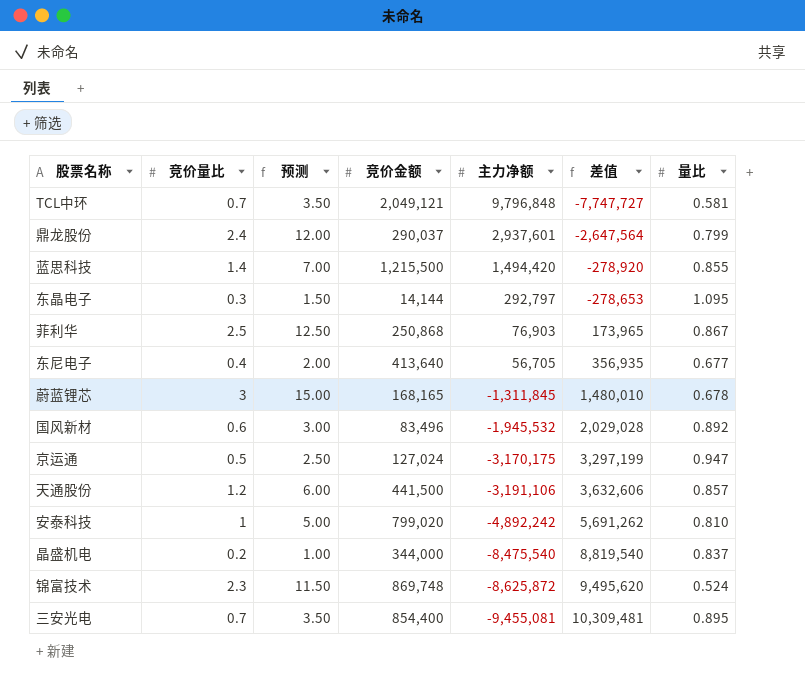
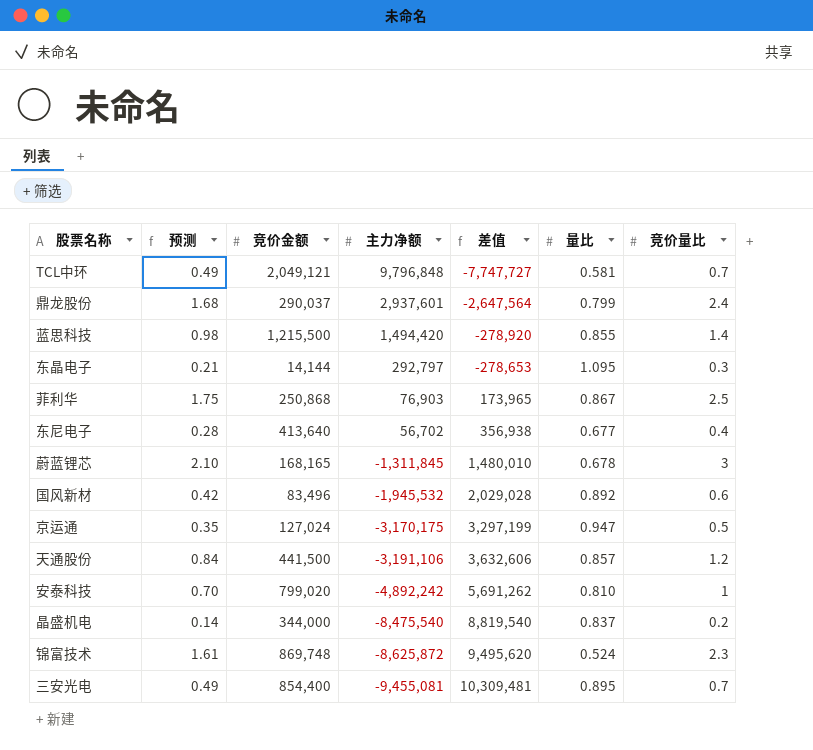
column 预测 | formula: [竞价量比] * 5 -> [竞价量比] * 0.7
column 竞价量比 | position: 2 -> 7
东尼电子 | 主力净额: 56,705 -> 56,702
东尼电子 | 差值: 356,935 -> 356,938

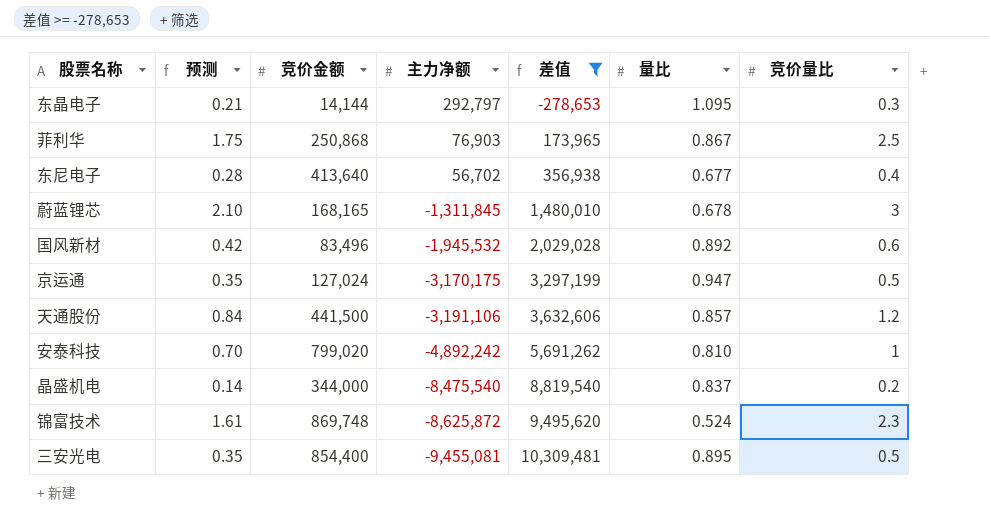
filter: none -> 差值 >= -278,653
三安光电 | 预测: 0.49 -> 0.35
三安光电 | 竞价量比: 0.7 -> 0.5

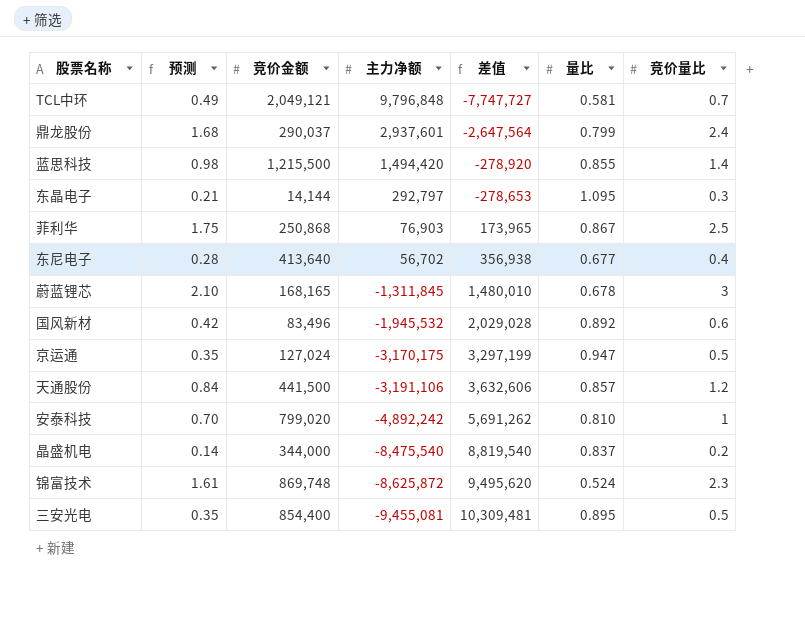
filter: 差值 >= -278,653 -> none

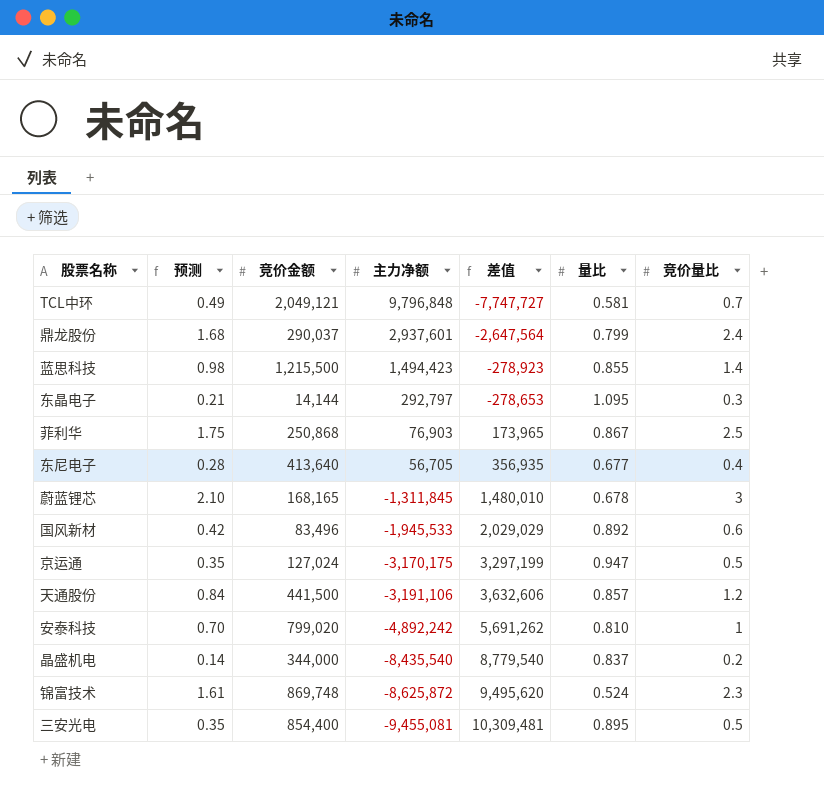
蓝思科技 | 主力净额: 1,494,420 -> 1,494,423
蓝思科技 | 差值: -278,920 -> -278,923
东尼电子 | 主力净额: 56,702 -> 56,705
东尼电子 | 差值: 356,938 -> 356,935
国风新材 | 主力净额: -1,945,532 -> -1,945,533
国风新材 | 差值: 2,029,028 -> 2,029,029
晶盛机电 | 主力净额: -8,475,540 -> -8,435,540
晶盛机电 | 差值: 8,819,540 -> 8,779,540

